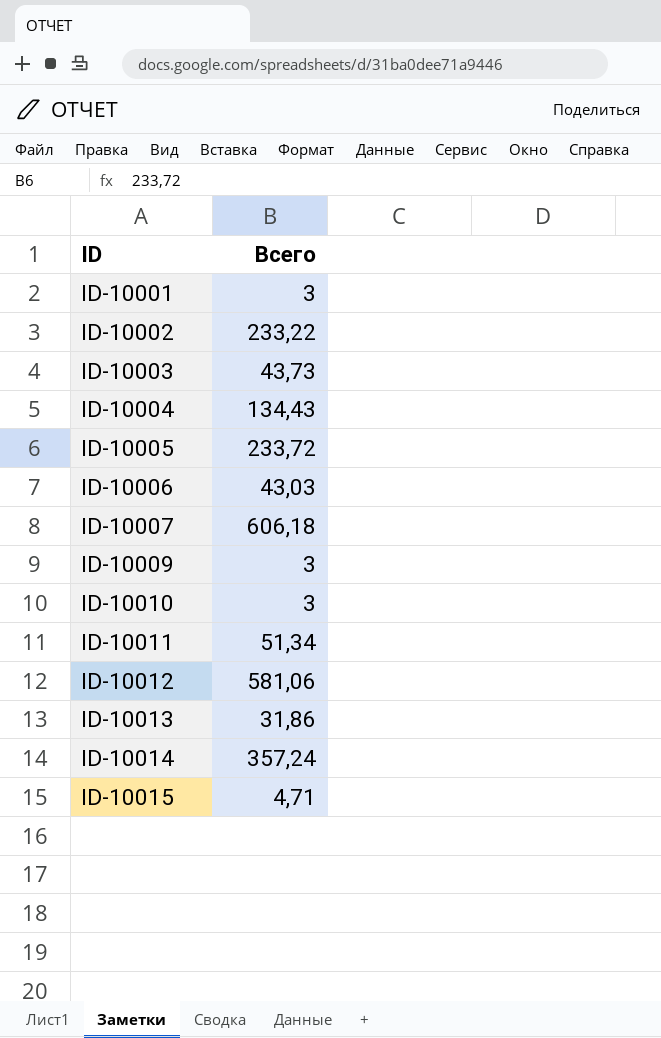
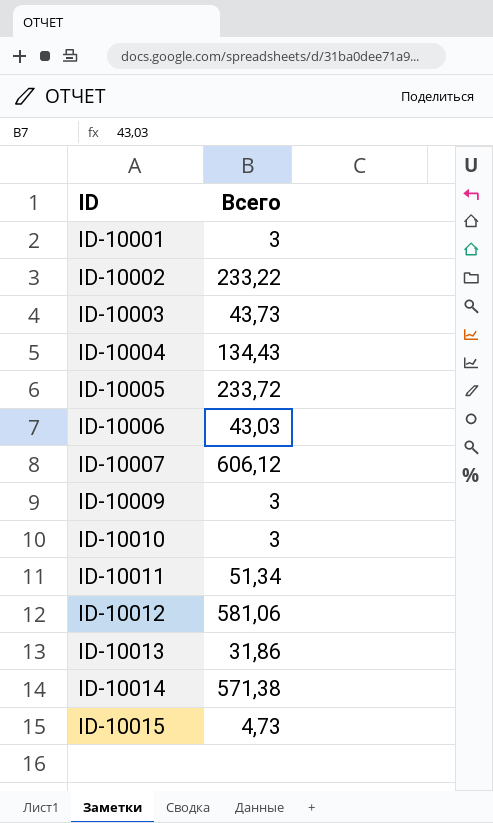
ID-10007 | Всего: 606,18 -> 606,12
ID-10014 | Всего: 357,24 -> 571,38
ID-10015 | Всего: 4,71 -> 4,73

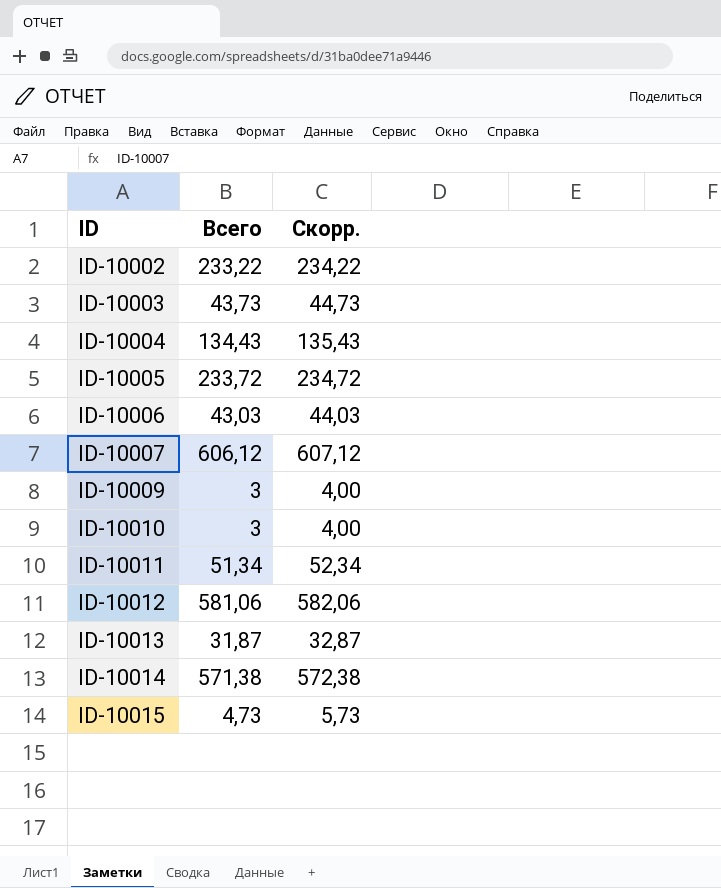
column Скорр. | formula: none -> [Всего] + 1
row ID-10001: 3 -> none
ID-10013 | Всего: 31,86 -> 31,87

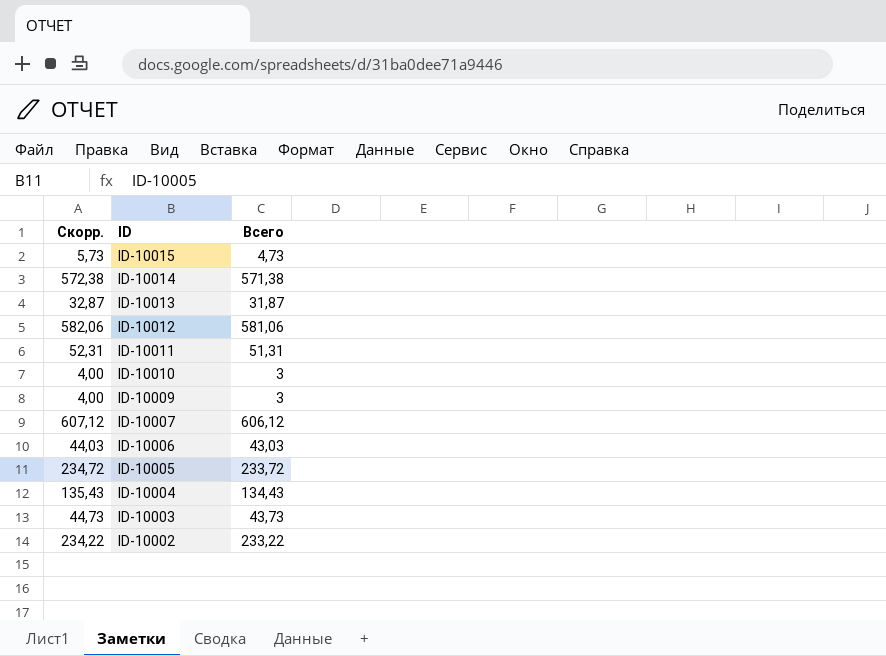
row order: ID ascending -> ID descending
column Скорр. | position: 3 -> 1
ID-10011 | Скорр.: 52,34 -> 52,31
ID-10011 | Всего: 51,34 -> 51,31

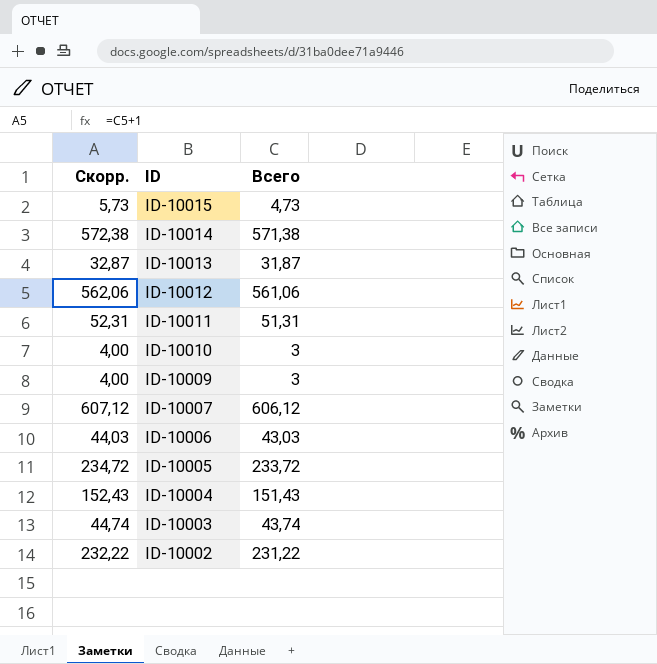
ID-10012 | Скорр.: 582,06 -> 562,06
ID-10012 | Всего: 581,06 -> 561,06
ID-10004 | Скорр.: 135,43 -> 152,43
ID-10004 | Всего: 134,43 -> 151,43
ID-10003 | Скорр.: 44,73 -> 44,74
ID-10003 | Всего: 43,73 -> 43,74
ID-10002 | Скорр.: 234,22 -> 232,22
ID-10002 | Всего: 233,22 -> 231,22

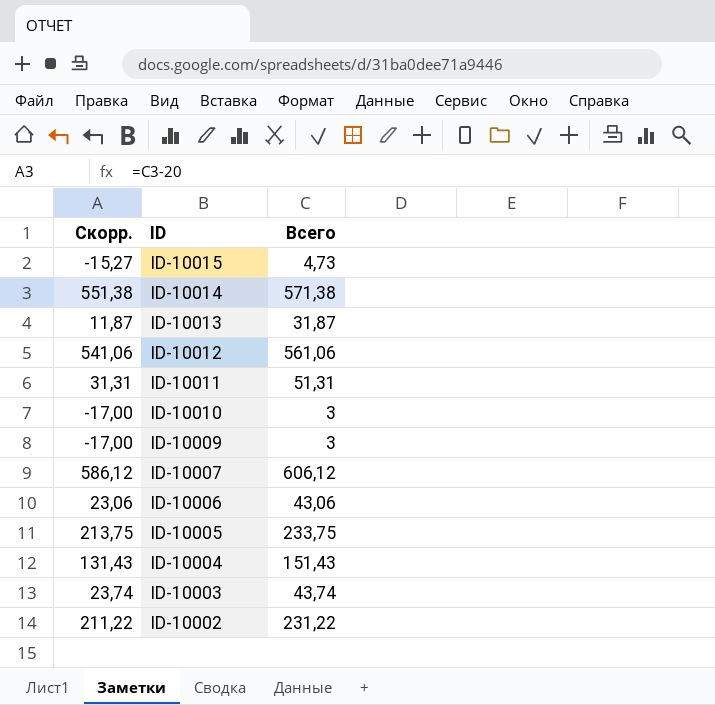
column Скорр. | formula: [Всего] + 1 -> [Всего] - 20
ID-10006 | Всего: 43,03 -> 43,06
ID-10005 | Всего: 233,72 -> 233,75

